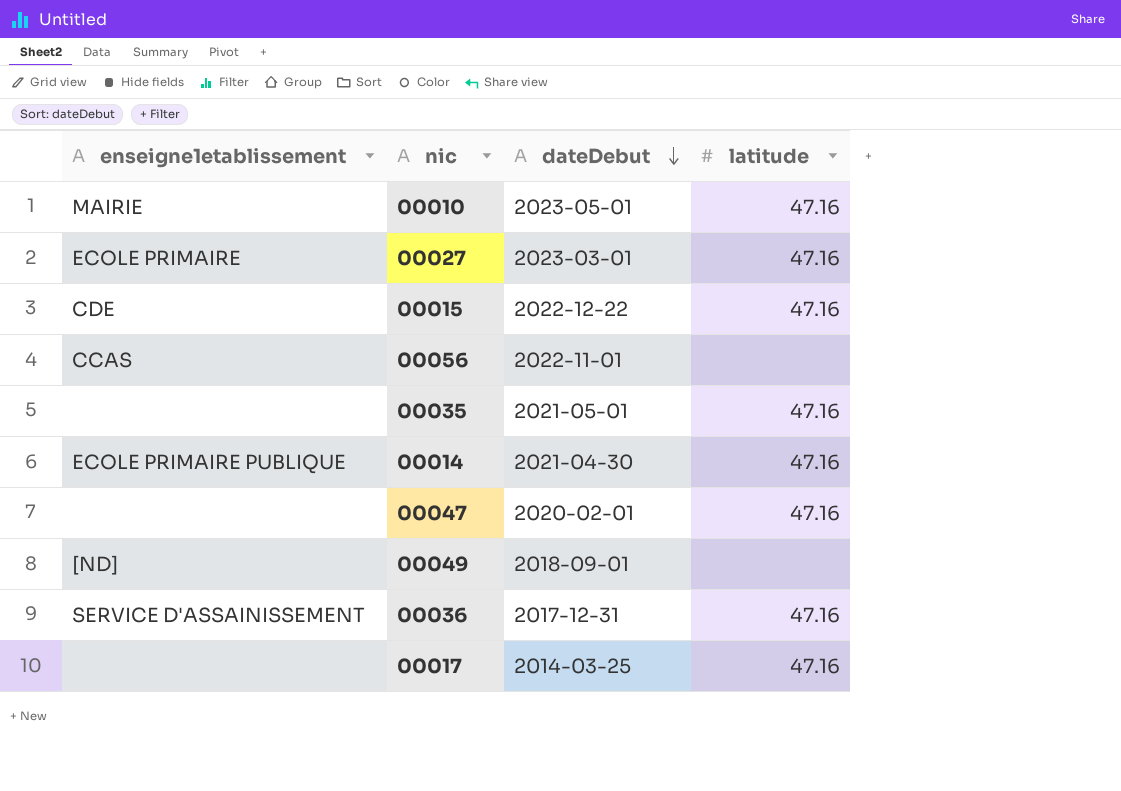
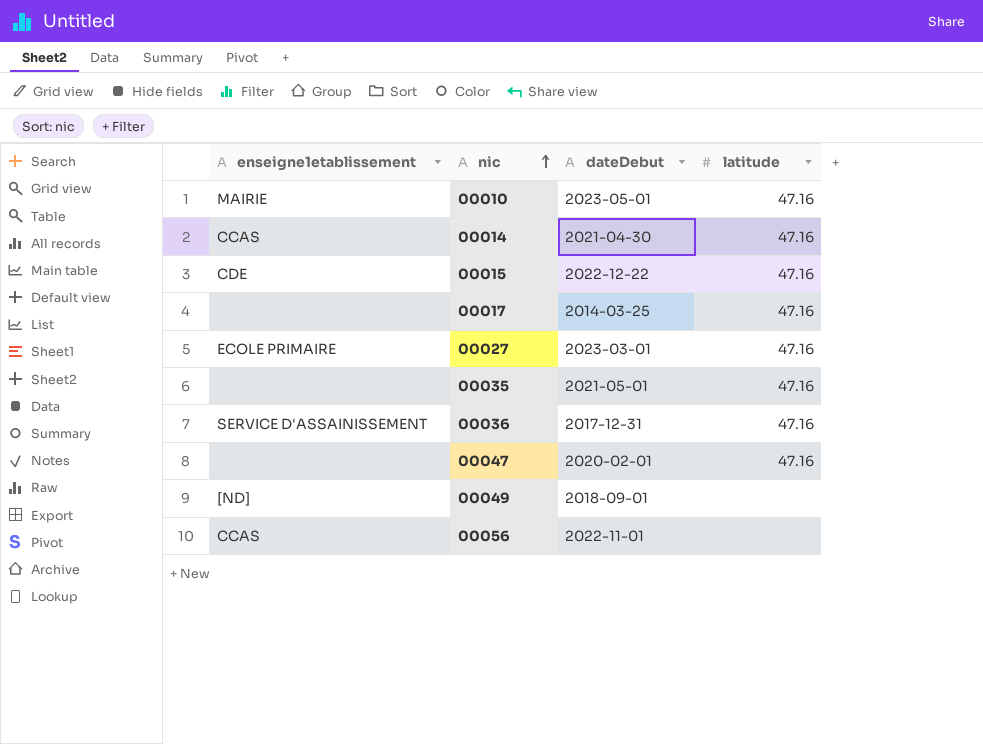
row order: dateDebut descending -> nic ascending
00014 | enseigne1etablissement: ECOLE PRIMAIRE PUBLIQUE -> CCAS

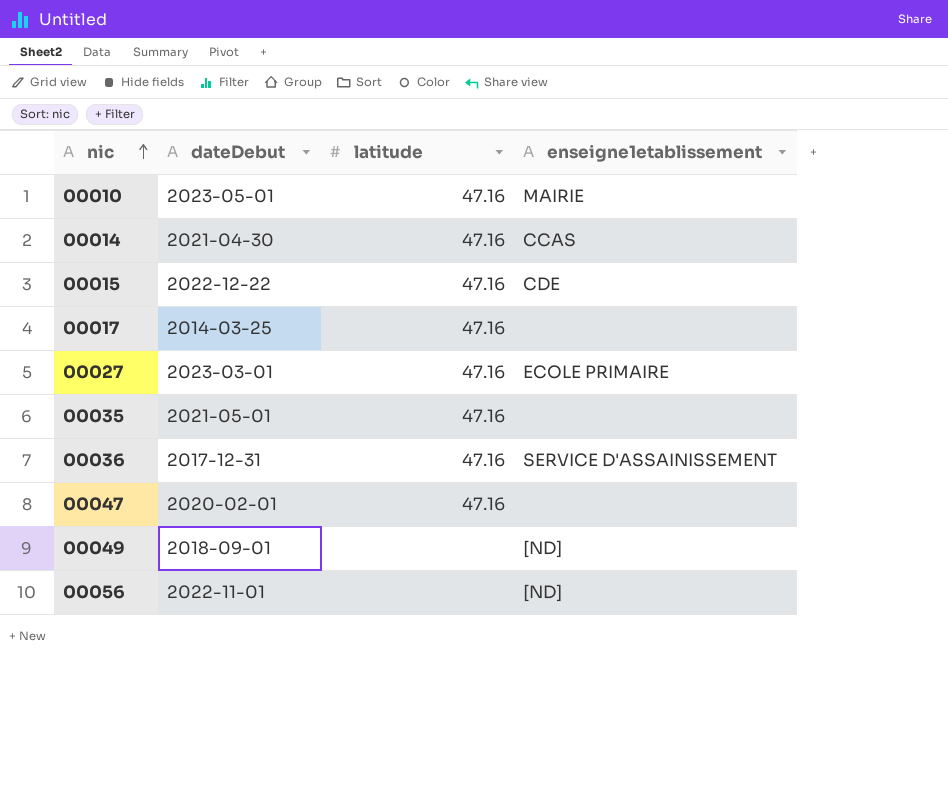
column enseigne1etablissement | position: 1 -> 4
00056 | enseigne1etablissement: CCAS -> [ND]

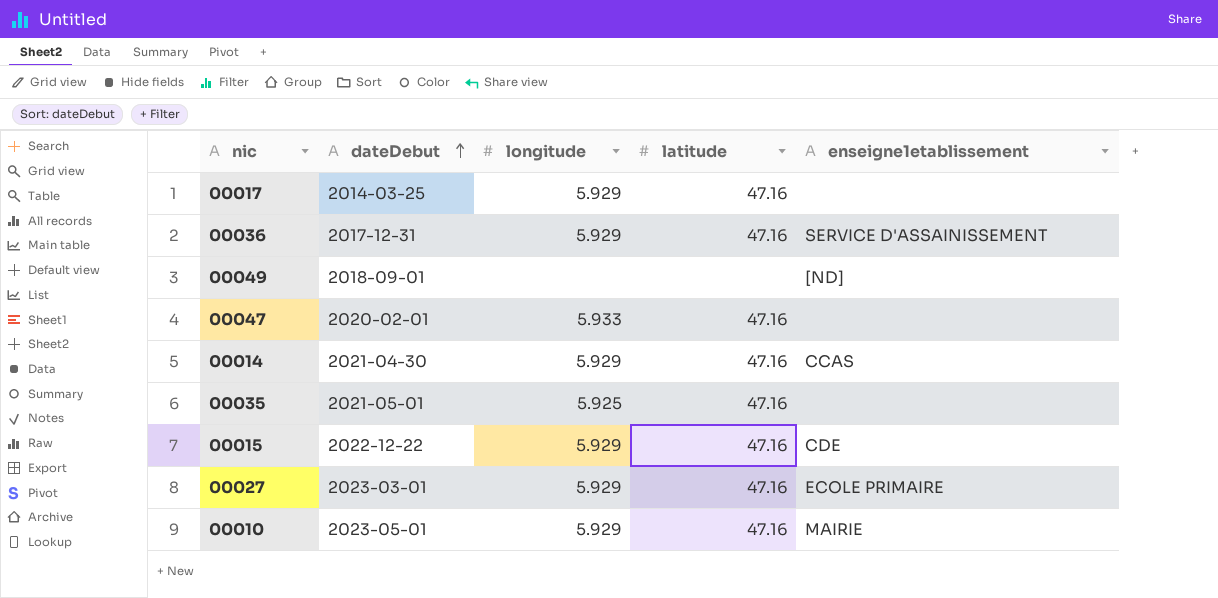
row order: nic ascending -> dateDebut ascending
column longitude | position: none -> 3
row 00056: 2022-11-01 | none | [ND] -> none

